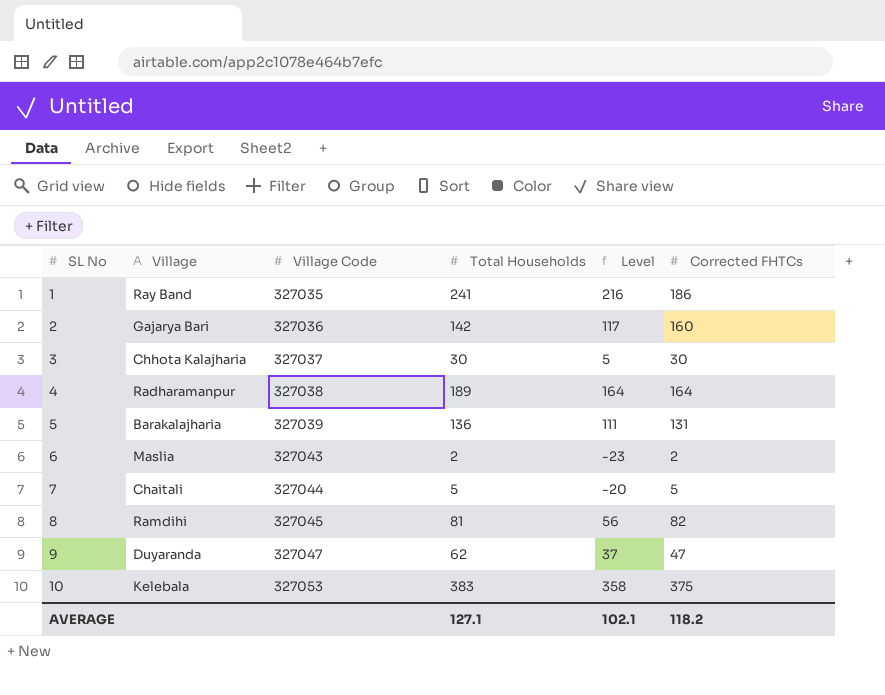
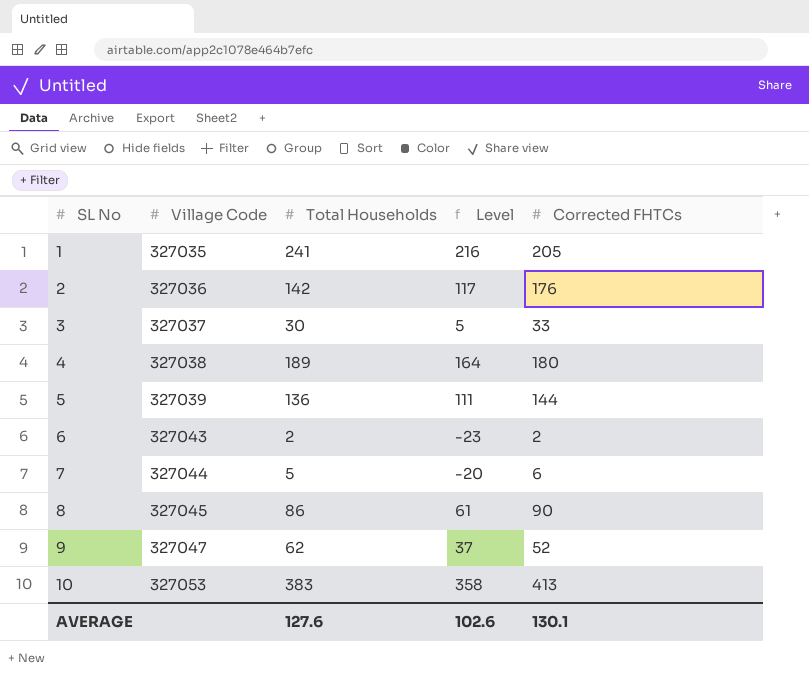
column Village | position: 2 -> none
1 | Corrected FHTCs: 186 -> 205
2 | Corrected FHTCs: 160 -> 176
3 | Corrected FHTCs: 30 -> 33
4 | Corrected FHTCs: 164 -> 180
5 | Corrected FHTCs: 131 -> 144
7 | Corrected FHTCs: 5 -> 6
8 | Total Households: 81 -> 86
8 | Level: 56 -> 61
8 | Corrected FHTCs: 82 -> 90
9 | Corrected FHTCs: 47 -> 52
10 | Corrected FHTCs: 375 -> 413
AVERAGE | Total Households: 127.1 -> 127.6
AVERAGE | Level: 102.1 -> 102.6
AVERAGE | Corrected FHTCs: 118.2 -> 130.1

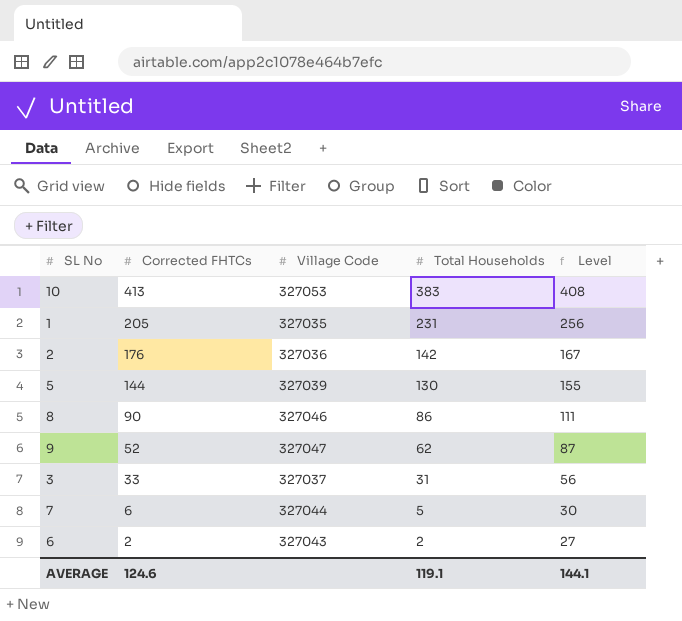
row order: SL No ascending -> Corrected FHTCs descending
column Corrected FHTCs | position: 5 -> 2
column Level | formula: [Total Households] - 25 -> [Total Households] + 25
row 4: 327038 | 189 | 164 | 180 -> none
1 | Total Households: 241 -> 231
5 | Total Households: 136 -> 130
8 | Village Code: 327045 -> 327046
3 | Total Households: 30 -> 31
AVERAGE | Corrected FHTCs: 130.1 -> 124.6
AVERAGE | Total Households: 127.6 -> 119.1
AVERAGE | Level: 102.6 -> 144.1

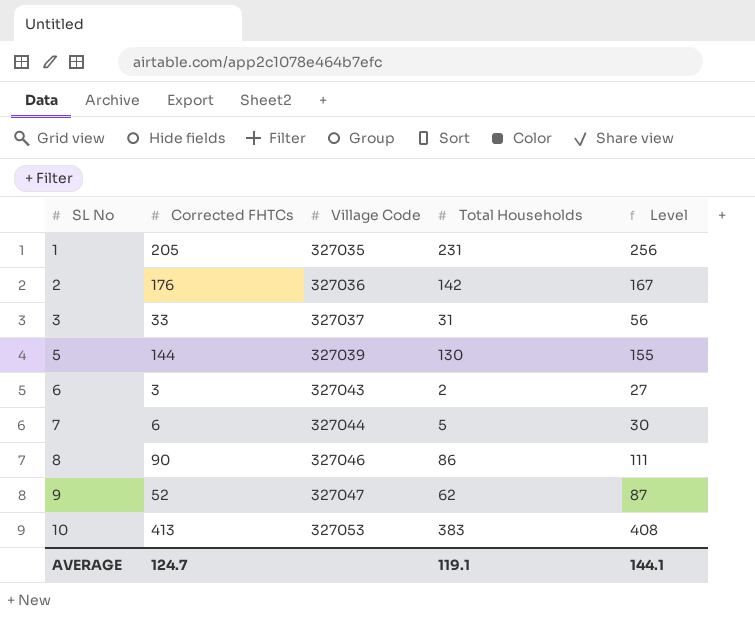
row order: Corrected FHTCs descending -> SL No ascending
6 | Corrected FHTCs: 2 -> 3
AVERAGE | Corrected FHTCs: 124.6 -> 124.7

